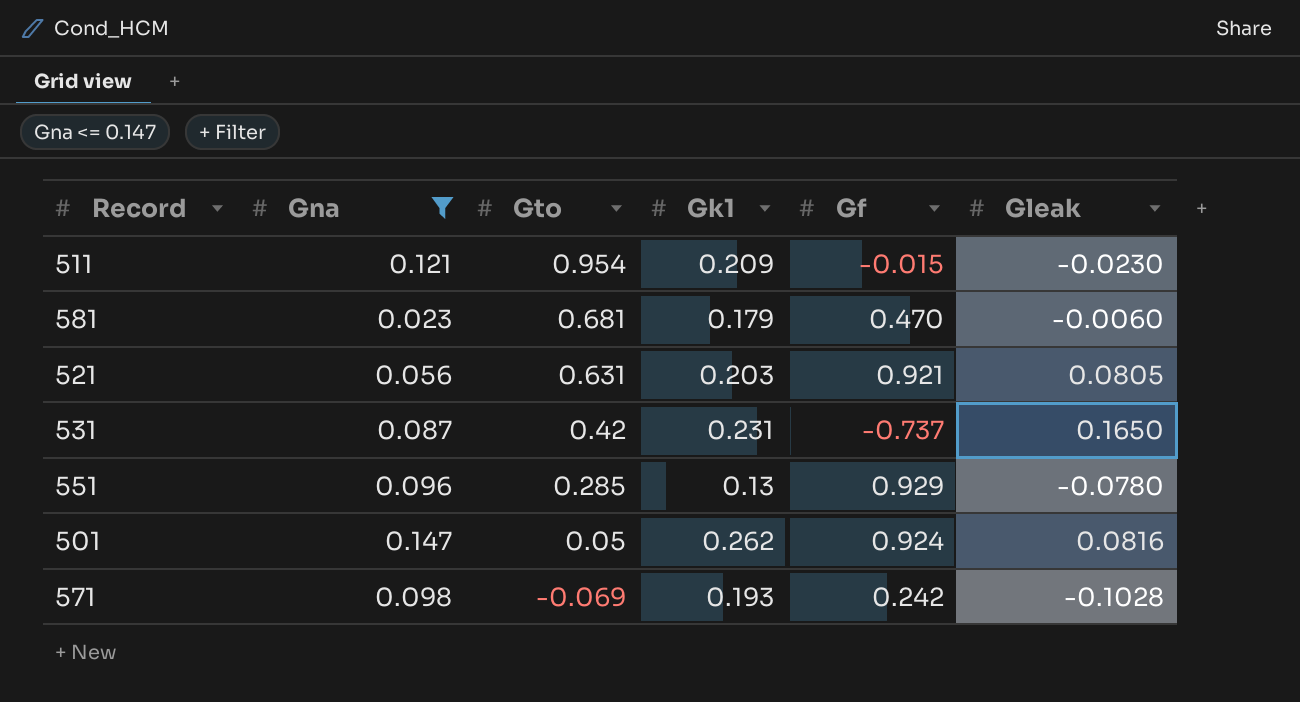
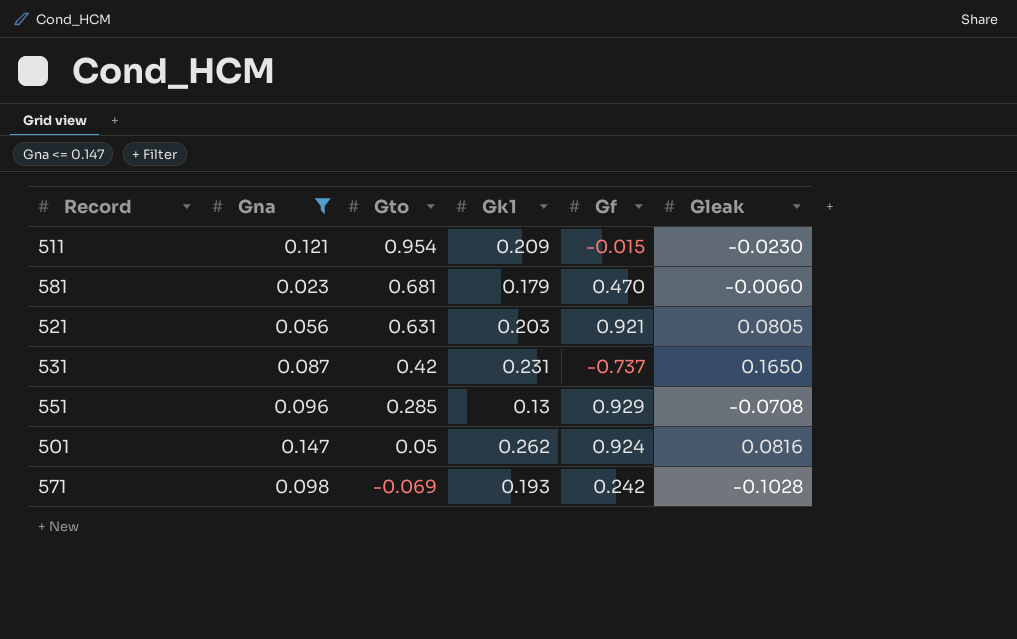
551 | Gleak: -0.0780 -> -0.0708

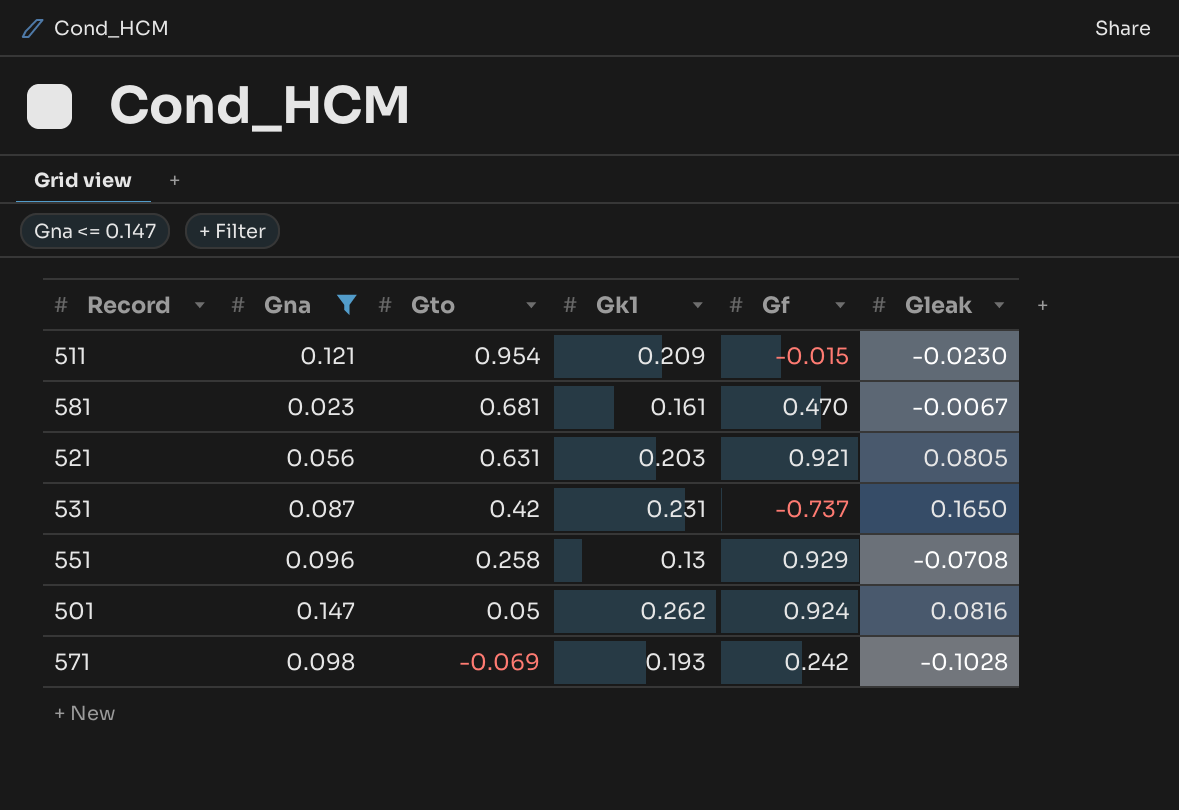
581 | Gk1: 0.179 -> 0.161
581 | Gleak: -0.0060 -> -0.0067
551 | Gto: 0.285 -> 0.258

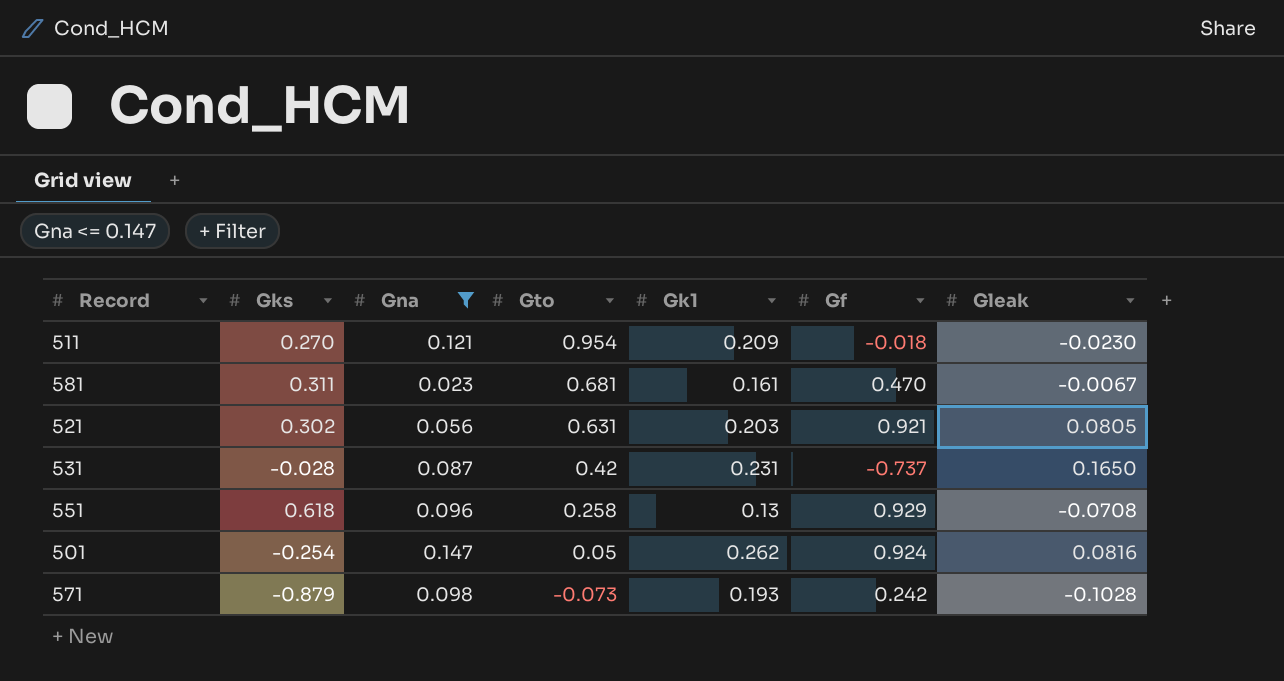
column Gks | position: none -> 2
511 | Gf: -0.015 -> -0.018
571 | Gto: -0.069 -> -0.073

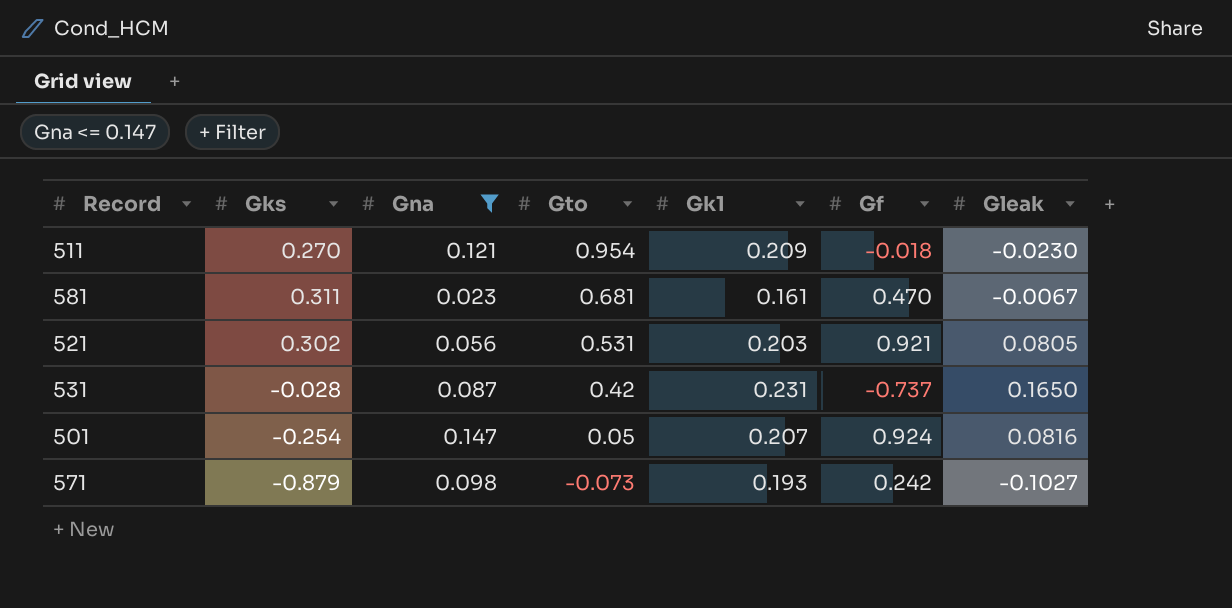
row 551: 0.618 | 0.096 | 0.258 | 0.13 | 0.929 | -0.0708 -> none
521 | Gto: 0.631 -> 0.531
501 | Gk1: 0.262 -> 0.207
571 | Gleak: -0.1028 -> -0.1027

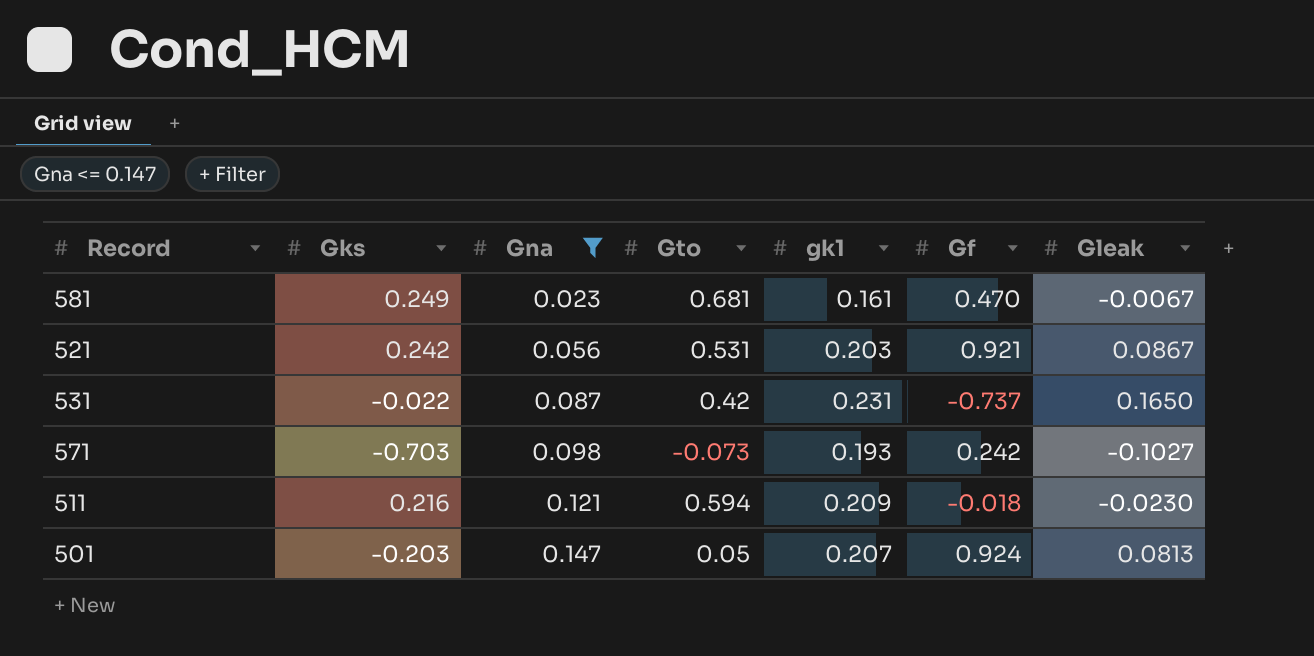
row order: Gto descending -> Gna ascending
column name: Gk1 -> gk1
581 | Gks: 0.311 -> 0.249
521 | Gks: 0.302 -> 0.242
521 | Gleak: 0.0805 -> 0.0867
531 | Gks: -0.028 -> -0.022
571 | Gks: -0.879 -> -0.703
511 | Gks: 0.270 -> 0.216
511 | Gto: 0.954 -> 0.594
501 | Gks: -0.254 -> -0.203
501 | Gleak: 0.0816 -> 0.0813

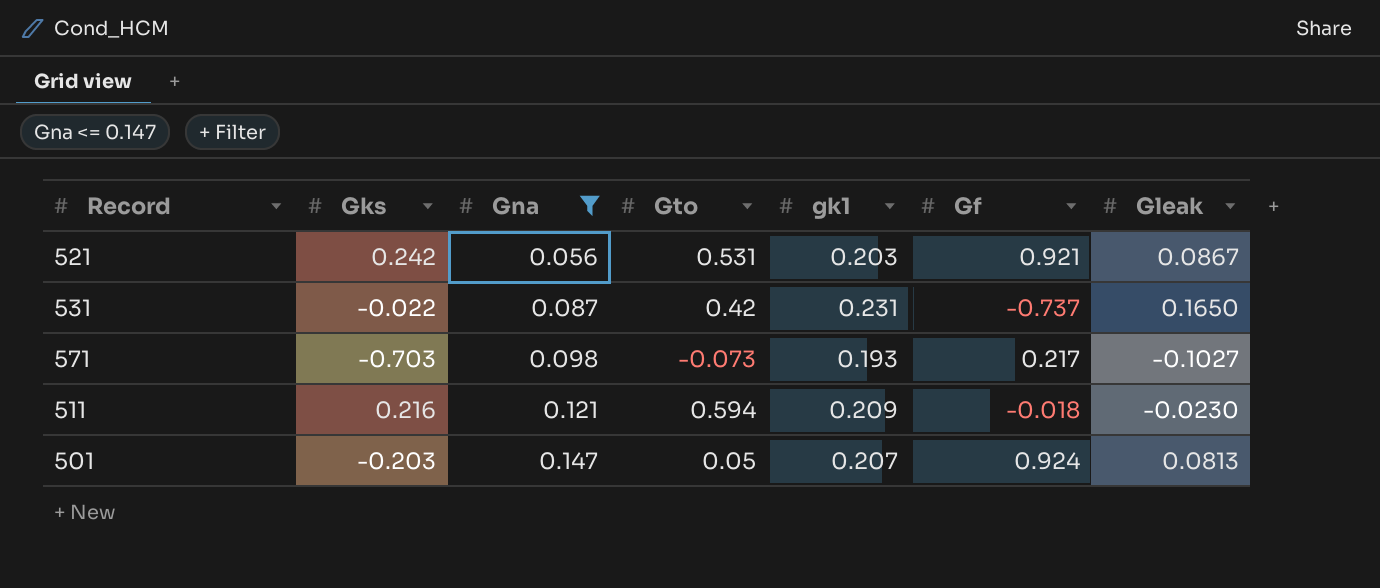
row 581: 0.249 | 0.023 | 0.681 | 0.161 | 0.470 | -0.0067 -> none
571 | Gf: 0.242 -> 0.217

